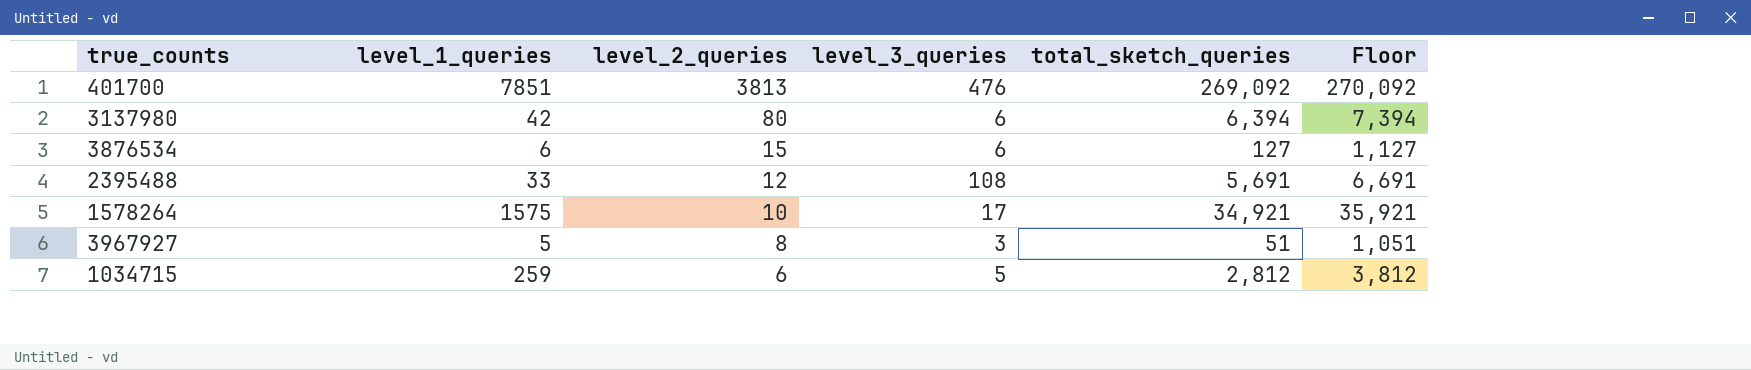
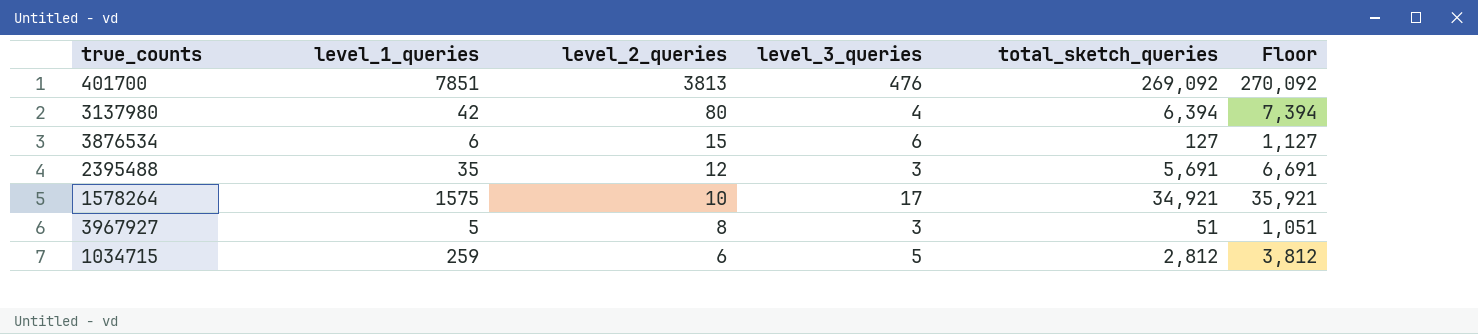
3137980 | level_3_queries: 6 -> 4
2395488 | level_1_queries: 33 -> 35
2395488 | level_3_queries: 108 -> 3

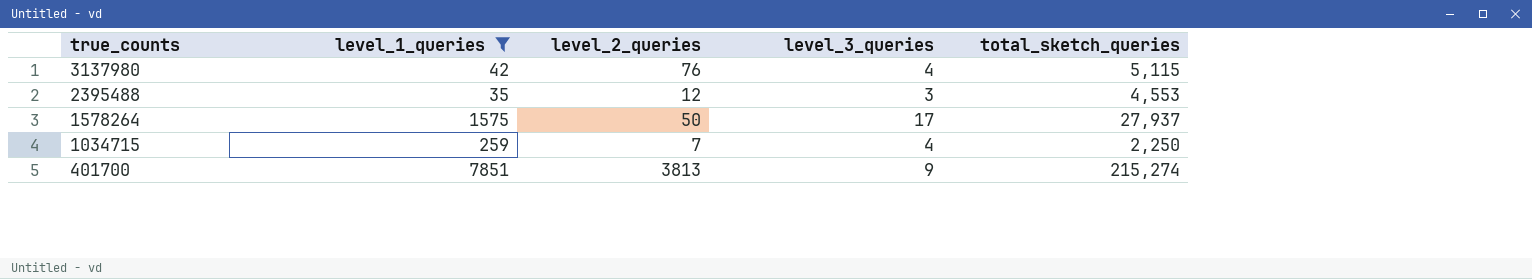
filter: none -> level_1_queries >= 35
row order: level_2_queries descending -> true_counts descending
column Floor | formula: [total_sketch_queries] + 1000 -> none
3137980 | level_2_queries: 80 -> 76
3137980 | total_sketch_queries: 6,394 -> 5,115
2395488 | total_sketch_queries: 5,691 -> 4,553
1578264 | level_2_queries: 10 -> 50
1578264 | total_sketch_queries: 34,921 -> 27,937
1034715 | level_2_queries: 6 -> 7
1034715 | level_3_queries: 5 -> 4
1034715 | total_sketch_queries: 2,812 -> 2,250
401700 | level_3_queries: 476 -> 9
401700 | total_sketch_queries: 269,092 -> 215,274

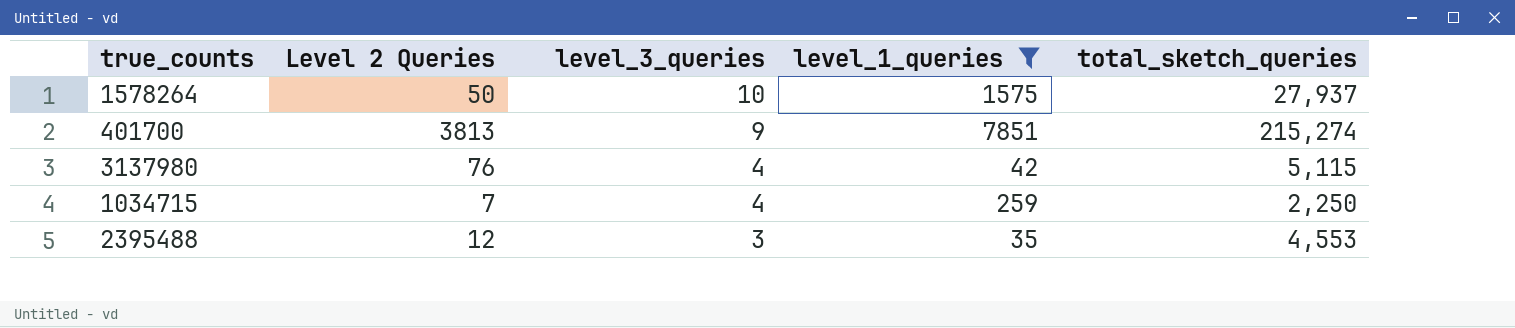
row order: true_counts descending -> level_3_queries descending
column name: level_2_queries -> Level 2 Queries
column level_1_queries | position: 2 -> 4
1578264 | level_3_queries: 17 -> 10

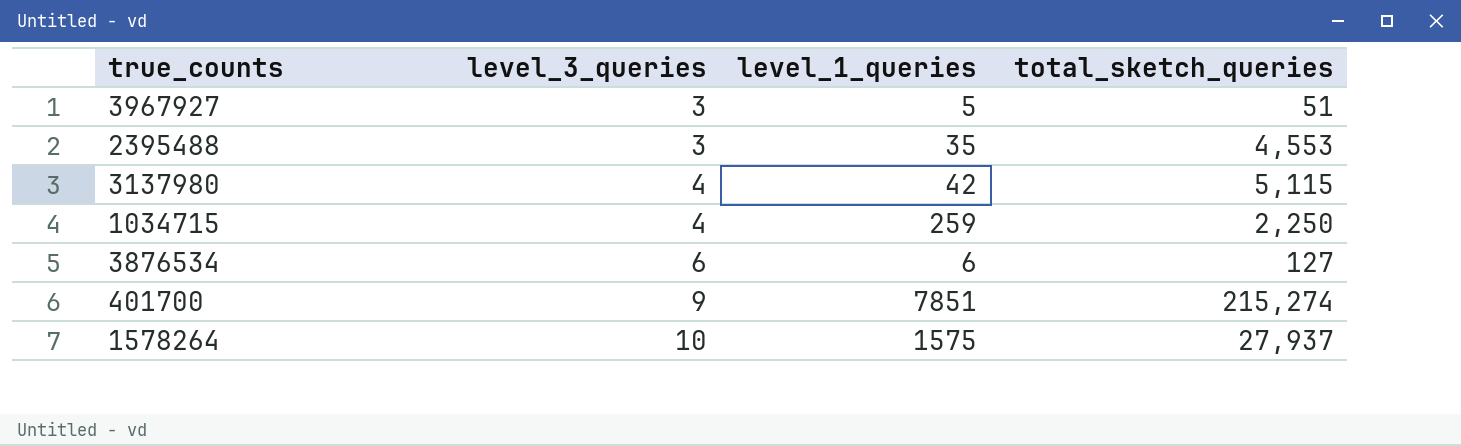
filter: level_1_queries >= 35 -> none
row order: level_3_queries descending -> level_3_queries ascending
column Level 2 Queries | position: 2 -> none

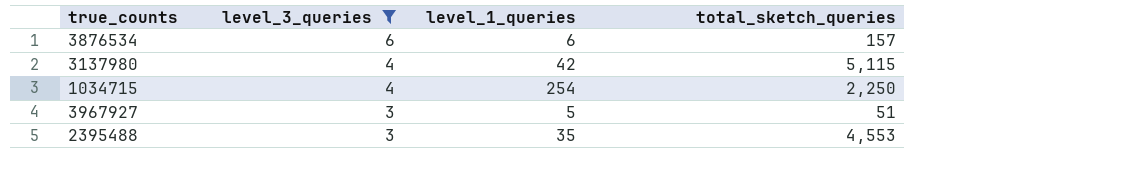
filter: none -> level_3_queries <= 6
row order: level_3_queries ascending -> level_3_queries descending
3876534 | total_sketch_queries: 127 -> 157
1034715 | level_1_queries: 259 -> 254

